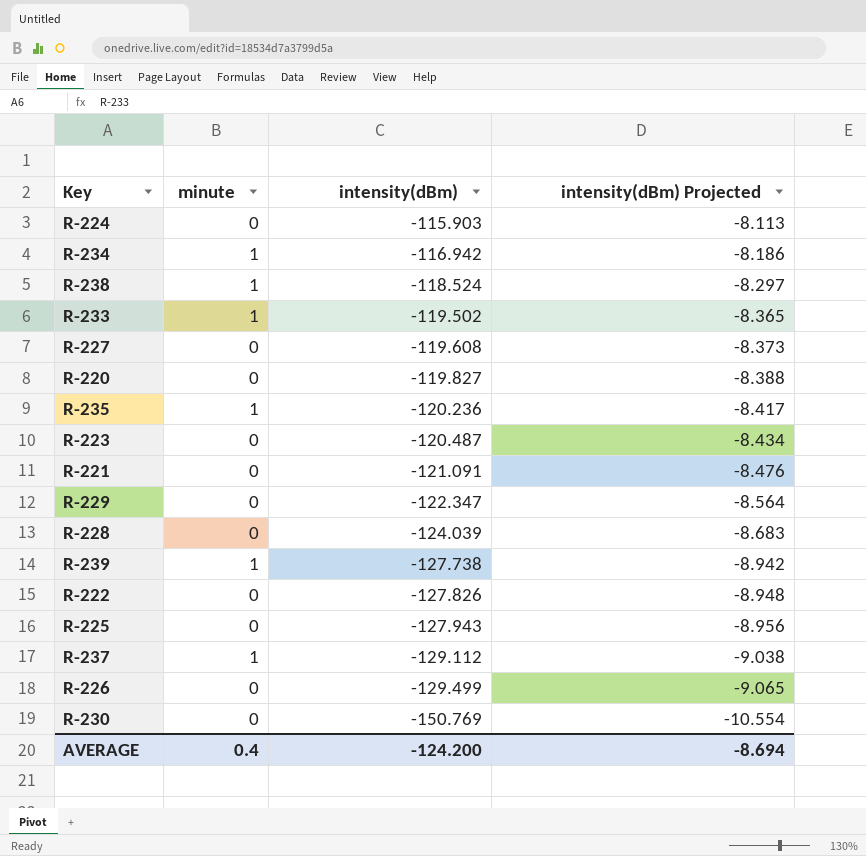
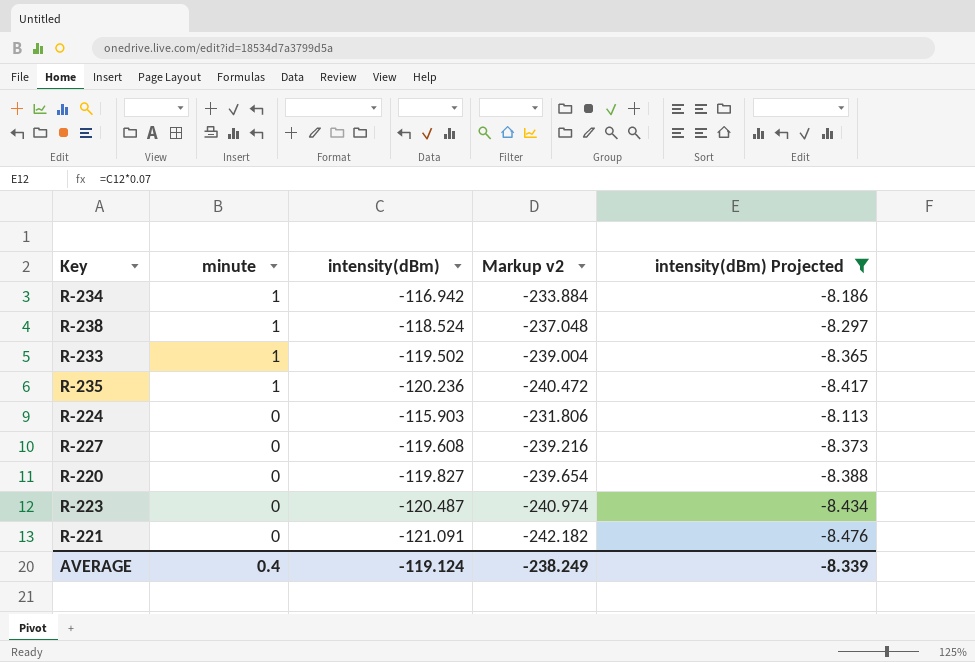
filter: none -> intensity(dBm) Projected >= -8.476
row order: intensity(dBm) descending -> minute descending
column Markup v2 | formula: none -> [intensity(dBm)] * 2
AVERAGE | intensity(dBm): -124.200 -> -119.124
AVERAGE | intensity(dBm) Projected: -8.694 -> -8.339

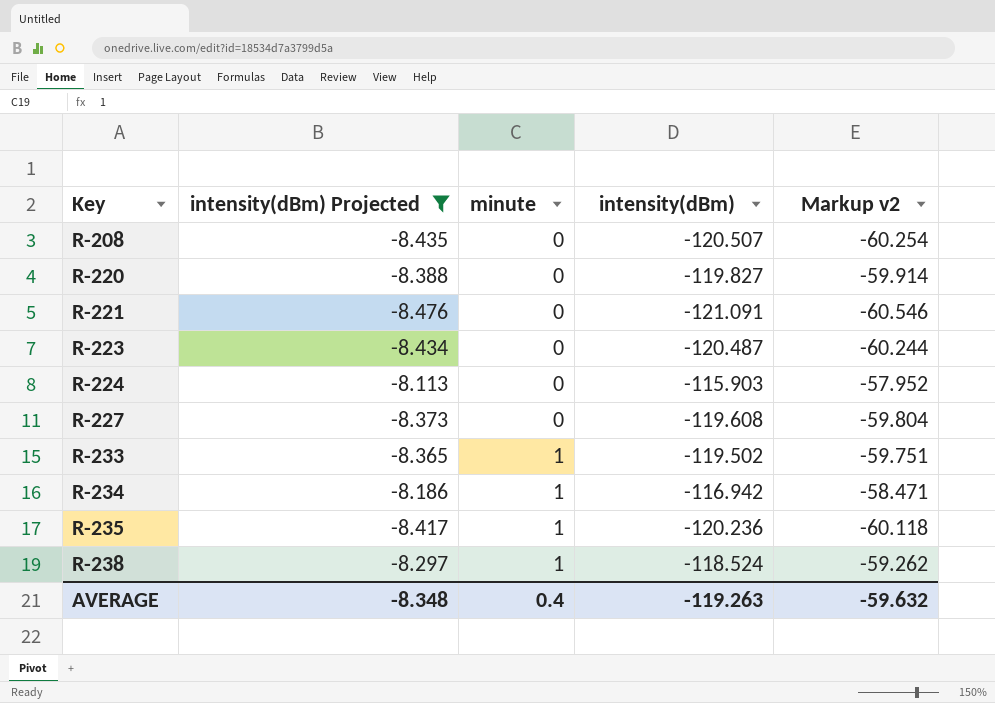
row order: minute descending -> Key ascending
column intensity(dBm) Projected | position: 5 -> 2
column Markup v2 | formula: [intensity(dBm)] * 2 -> [intensity(dBm)] * 0.5
row R-208: none -> -8.435 | 0 | -120.507 | -60.254
AVERAGE | intensity(dBm) Projected: -8.339 -> -8.348
AVERAGE | intensity(dBm): -119.124 -> -119.263
AVERAGE | Markup v2: -238.249 -> -59.632

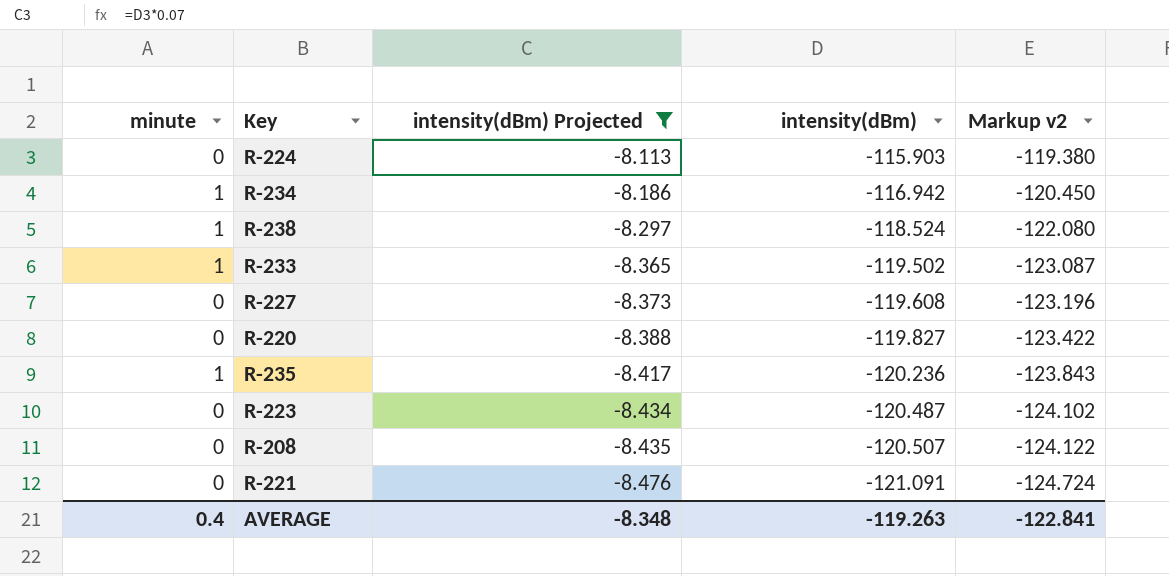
row order: Key ascending -> intensity(dBm) Projected descending
column minute | position: 3 -> 1
column Markup v2 | formula: [intensity(dBm)] * 0.5 -> [intensity(dBm)] * 1.03
AVERAGE | Markup v2: -59.632 -> -122.841

